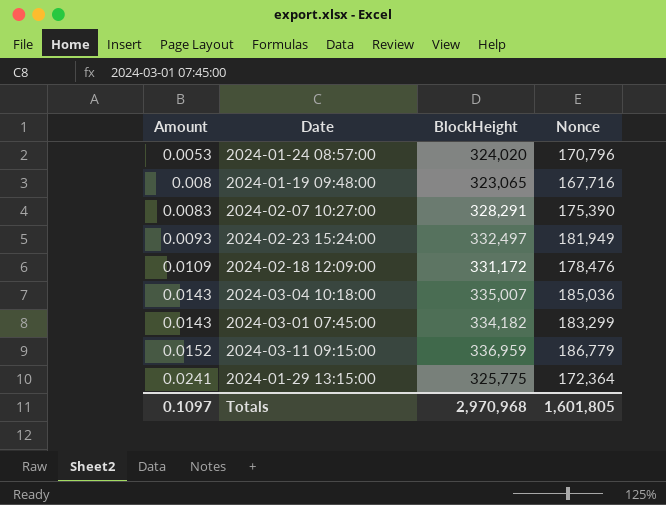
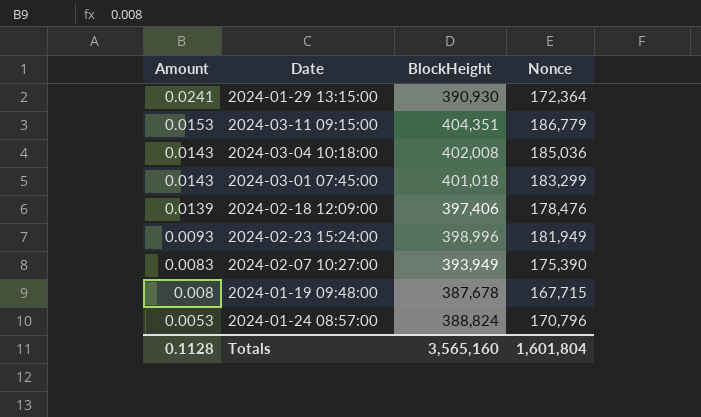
row order: Amount ascending -> Amount descending
2024-01-29 13:15:00 | BlockHeight: 325,775 -> 390,930
2024-03-11 09:15:00 | Amount: 0.0152 -> 0.0153
2024-03-11 09:15:00 | BlockHeight: 336,959 -> 404,351
2024-03-04 10:18:00 | BlockHeight: 335,007 -> 402,008
2024-03-01 07:45:00 | BlockHeight: 334,182 -> 401,018
2024-02-18 12:09:00 | Amount: 0.0109 -> 0.0139
2024-02-18 12:09:00 | BlockHeight: 331,172 -> 397,406
2024-02-23 15:24:00 | BlockHeight: 332,497 -> 398,996
2024-02-07 10:27:00 | BlockHeight: 328,291 -> 393,949
2024-01-19 09:48:00 | BlockHeight: 323,065 -> 387,678
2024-01-19 09:48:00 | Nonce: 167,716 -> 167,715
2024-01-24 08:57:00 | BlockHeight: 324,020 -> 388,824
Totals | Amount: 0.1097 -> 0.1128
Totals | BlockHeight: 2,970,968 -> 3,565,160
Totals | Nonce: 1,601,805 -> 1,601,804

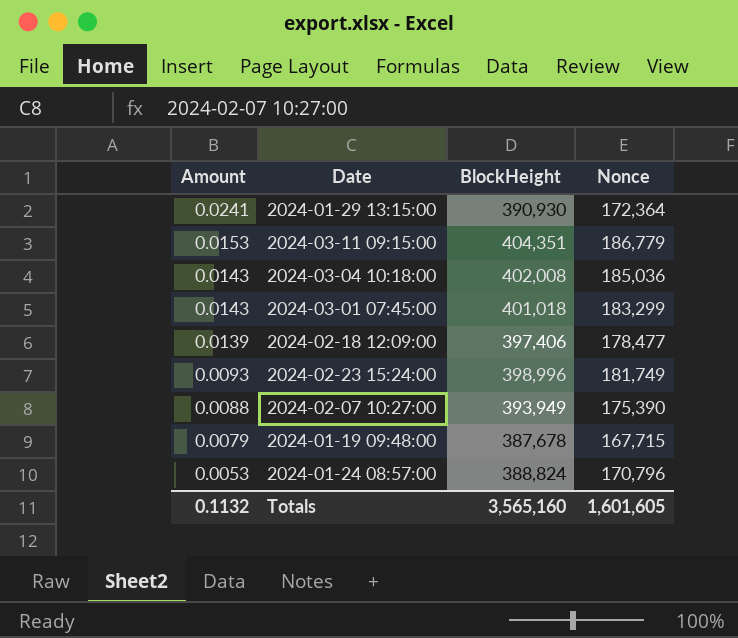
2024-02-18 12:09:00 | Nonce: 178,476 -> 178,477
2024-02-23 15:24:00 | Nonce: 181,949 -> 181,749
2024-02-07 10:27:00 | Amount: 0.0083 -> 0.0088
2024-01-19 09:48:00 | Amount: 0.008 -> 0.0079
Totals | Amount: 0.1128 -> 0.1132
Totals | Nonce: 1,601,804 -> 1,601,605

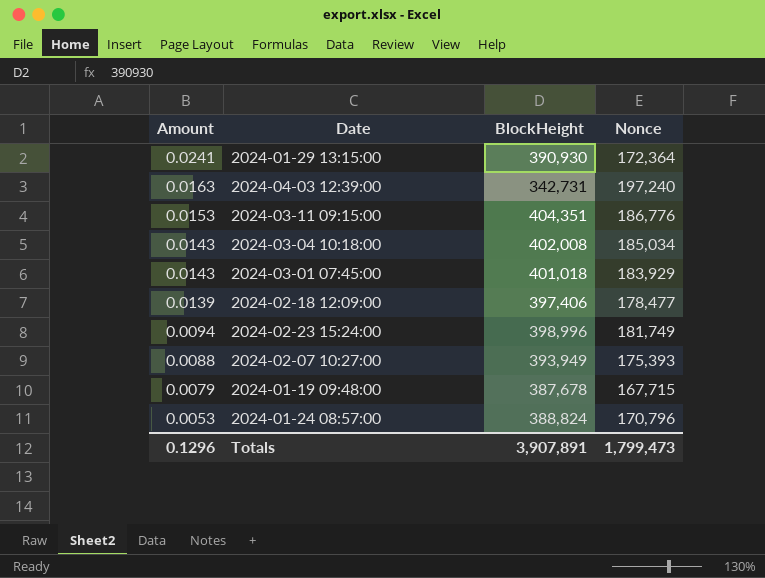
row 2024-04-03 12:39:00: none -> 0.0163 | 342,731 | 197,240
2024-03-11 09:15:00 | Nonce: 186,779 -> 186,776
2024-03-04 10:18:00 | Nonce: 185,036 -> 185,034
2024-03-01 07:45:00 | Nonce: 183,299 -> 183,929
2024-02-23 15:24:00 | Amount: 0.0093 -> 0.0094
2024-02-07 10:27:00 | Nonce: 175,390 -> 175,393
Totals | Amount: 0.1132 -> 0.1296
Totals | BlockHeight: 3,565,160 -> 3,907,891
Totals | Nonce: 1,601,605 -> 1,799,473

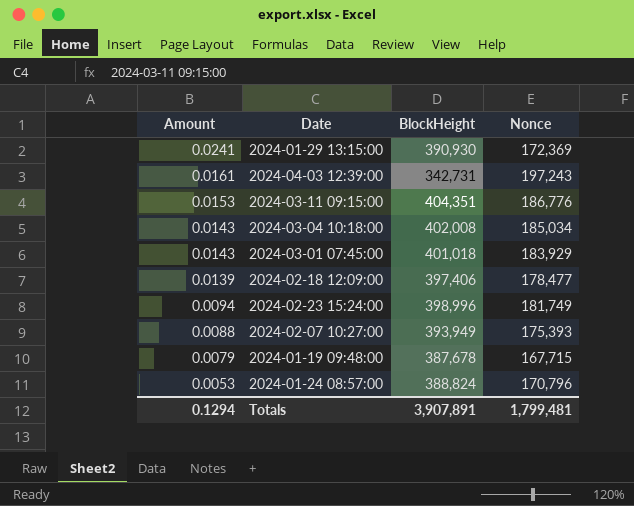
2024-01-29 13:15:00 | Nonce: 172,364 -> 172,369
2024-04-03 12:39:00 | Amount: 0.0163 -> 0.0161
2024-04-03 12:39:00 | Nonce: 197,240 -> 197,243
Totals | Amount: 0.1296 -> 0.1294
Totals | Nonce: 1,799,473 -> 1,799,481

